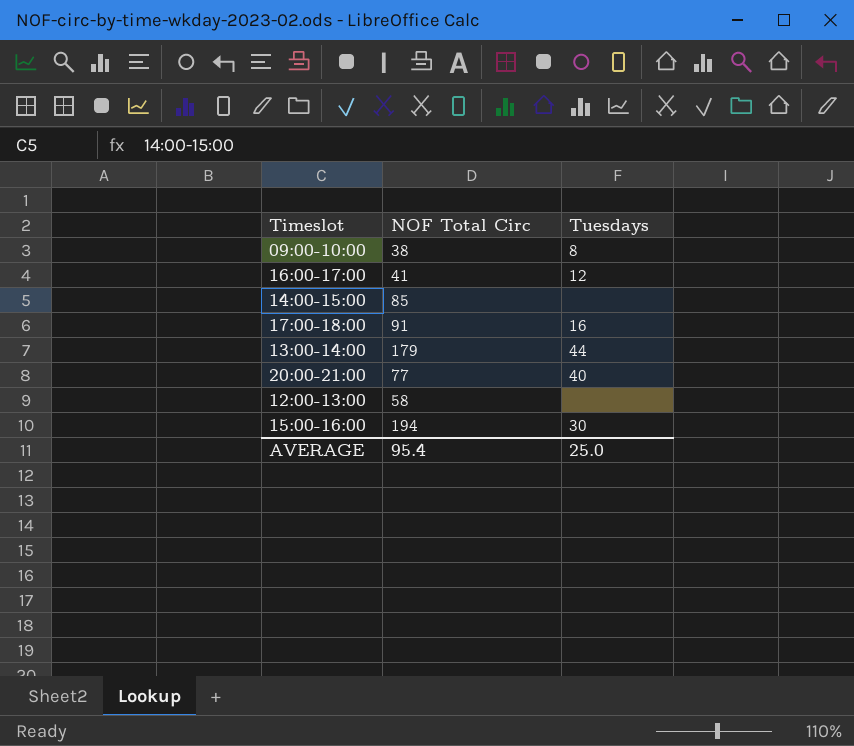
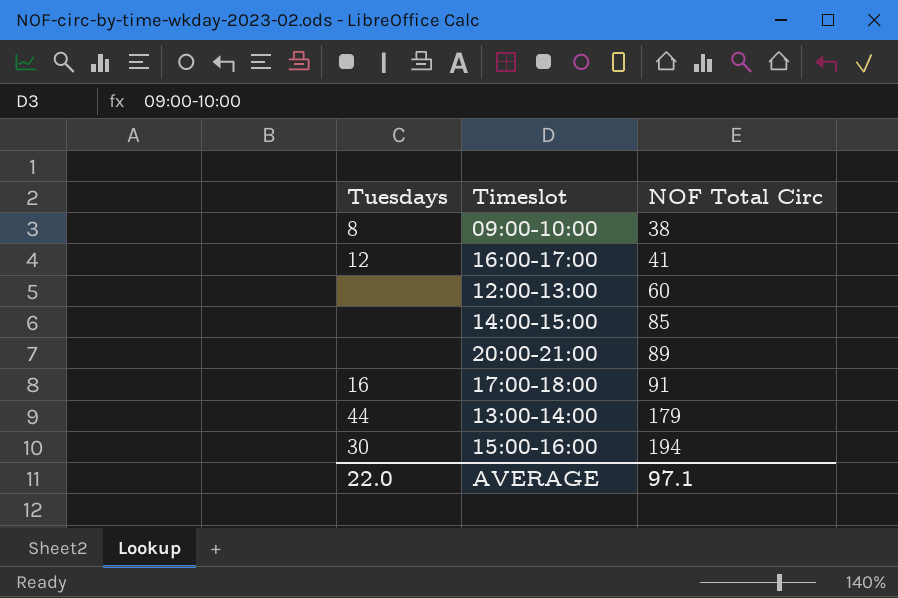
row order: none -> NOF Total Circ ascending
column Tuesdays | position: 3 -> 1
12:00-13:00 | NOF Total Circ: 58 -> 60
20:00-21:00 | Tuesdays: 40 -> none
20:00-21:00 | NOF Total Circ: 77 -> 89
AVERAGE | Tuesdays: 25.0 -> 22.0
AVERAGE | NOF Total Circ: 95.4 -> 97.1

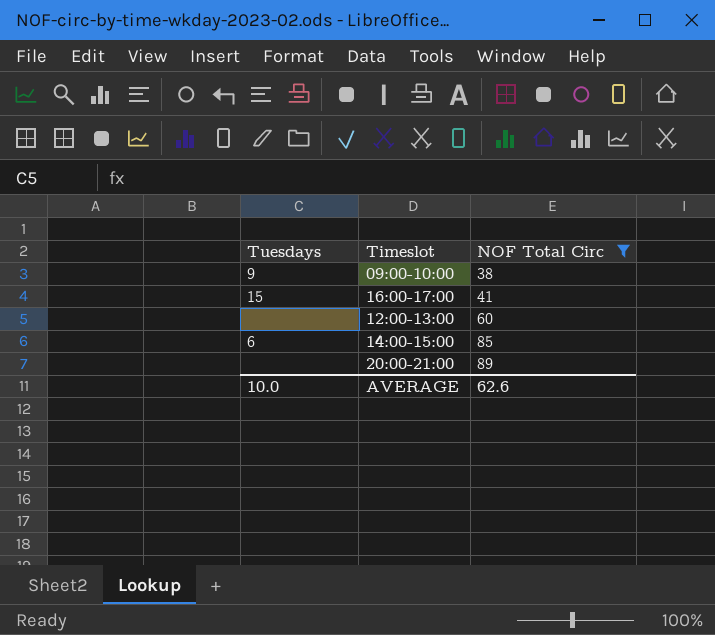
filter: none -> NOF Total Circ <= 89
09:00-10:00 | Tuesdays: 8 -> 9
16:00-17:00 | Tuesdays: 12 -> 15
14:00-15:00 | Tuesdays: none -> 6
AVERAGE | Tuesdays: 22.0 -> 10.0
AVERAGE | NOF Total Circ: 97.1 -> 62.6

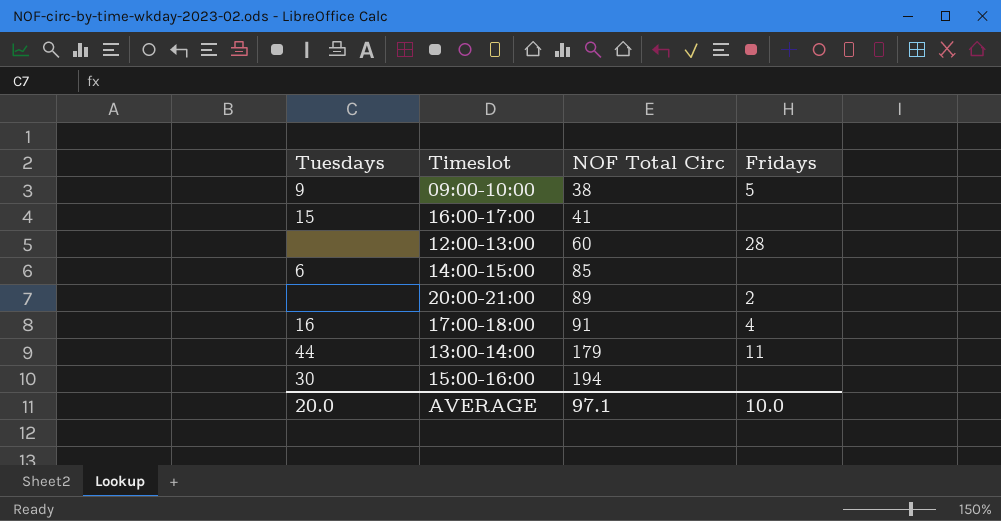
filter: NOF Total Circ <= 89 -> none
column Fridays | position: none -> 4
AVERAGE | Tuesdays: 10.0 -> 20.0
AVERAGE | NOF Total Circ: 62.6 -> 97.1

